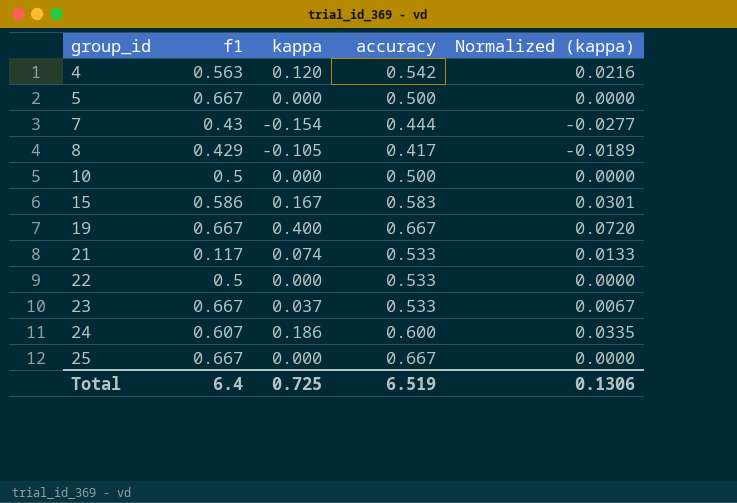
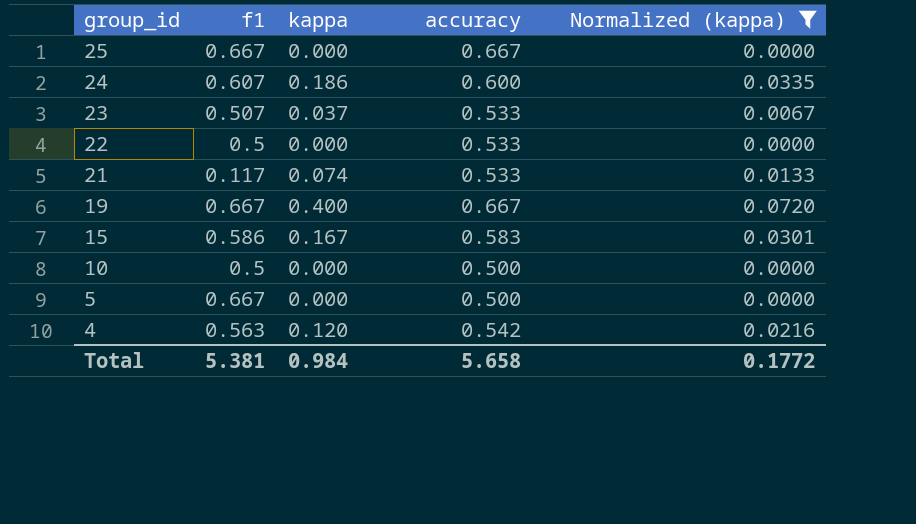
filter: none -> Normalized (kappa) >= 0.0000
row order: group_id ascending -> group_id descending
23 | f1: 0.667 -> 0.507
Total | f1: 6.4 -> 5.381
Total | kappa: 0.725 -> 0.984
Total | accuracy: 6.519 -> 5.658
Total | Normalized (kappa): 0.1306 -> 0.1772

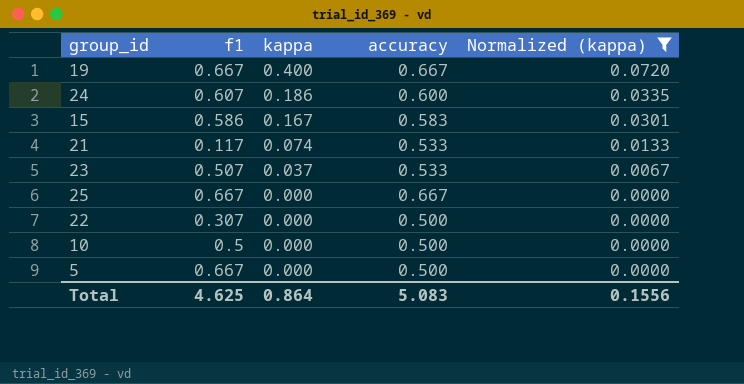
row order: group_id descending -> kappa descending
row 4: 0.563 | 0.120 | 0.542 | 0.0216 -> none
22 | f1: 0.5 -> 0.307
22 | accuracy: 0.533 -> 0.500
Total | f1: 5.381 -> 4.625
Total | kappa: 0.984 -> 0.864
Total | accuracy: 5.658 -> 5.083
Total | Normalized (kappa): 0.1772 -> 0.1556

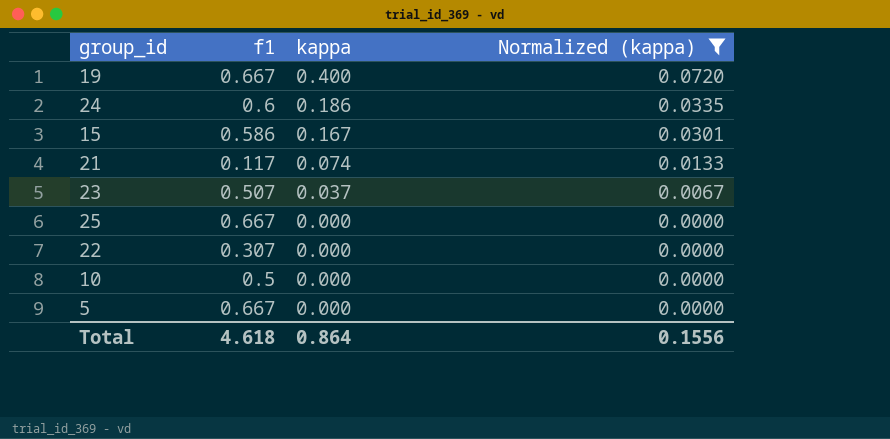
column accuracy | position: 4 -> none
24 | f1: 0.607 -> 0.6
Total | f1: 4.625 -> 4.618

